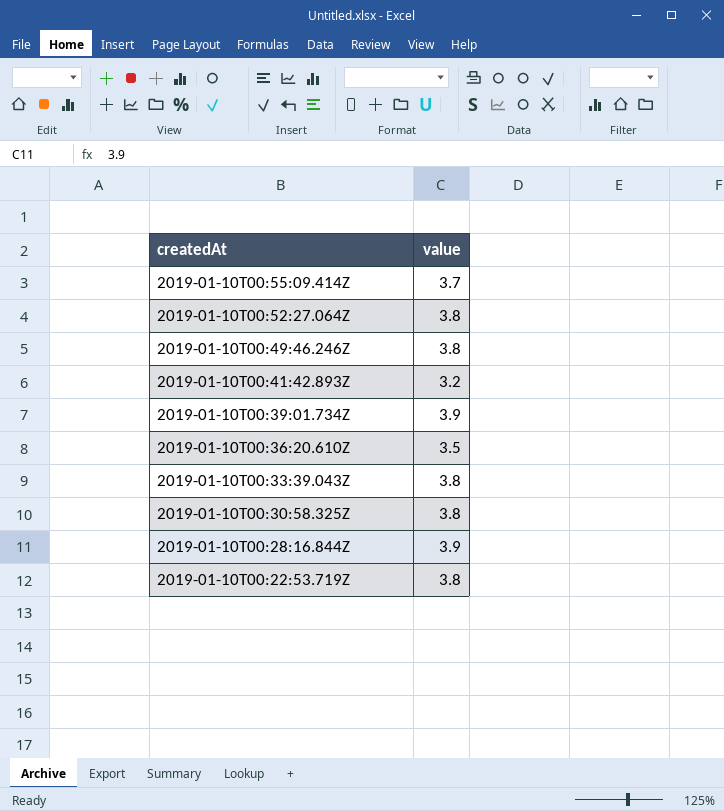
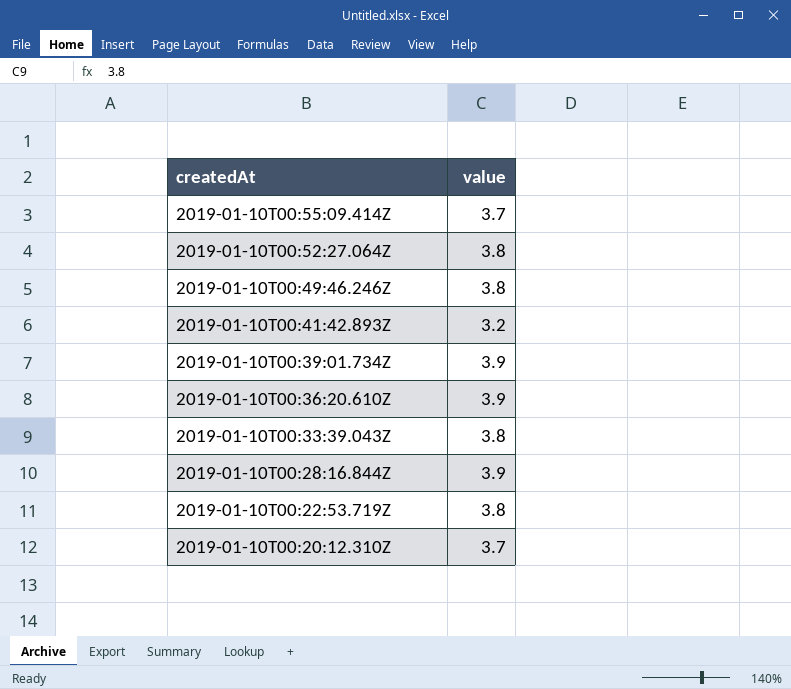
row 2019-01-10T00:30:58.325Z: 3.8 -> none
2019-01-10T00:36:20.610Z | value: 3.5 -> 3.9
row 2019-01-10T00:20:12.310Z: none -> 3.7

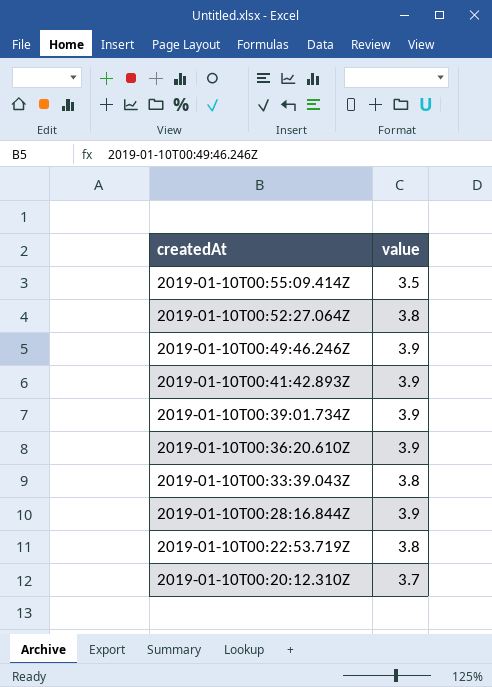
2019-01-10T00:55:09.414Z | value: 3.7 -> 3.5
2019-01-10T00:49:46.246Z | value: 3.8 -> 3.9
2019-01-10T00:41:42.893Z | value: 3.2 -> 3.9

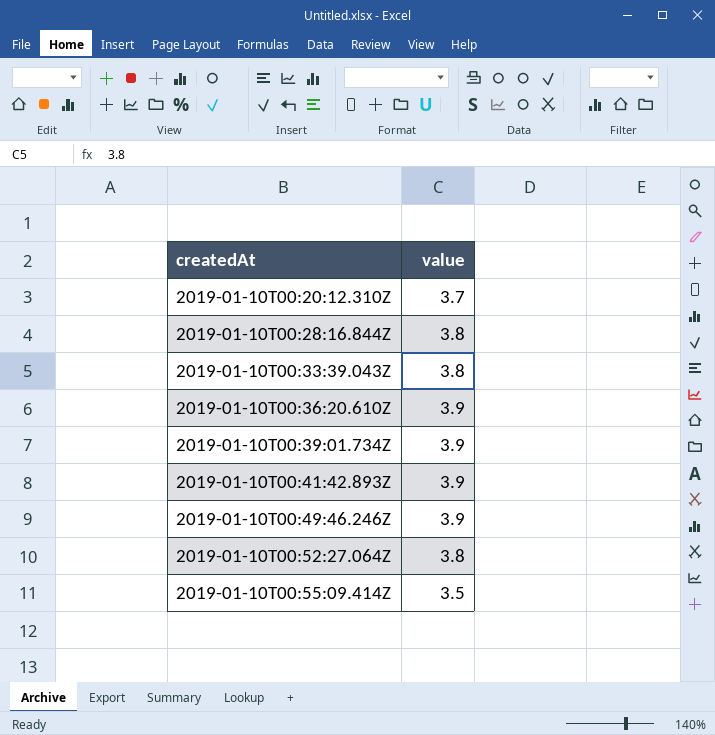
row order: createdAt descending -> createdAt ascending
row 2019-01-10T00:22:53.719Z: 3.8 -> none
2019-01-10T00:28:16.844Z | value: 3.9 -> 3.8

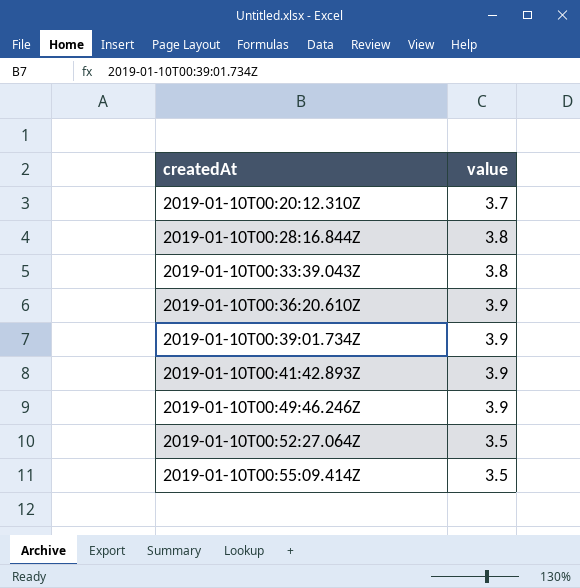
2019-01-10T00:52:27.064Z | value: 3.8 -> 3.5

